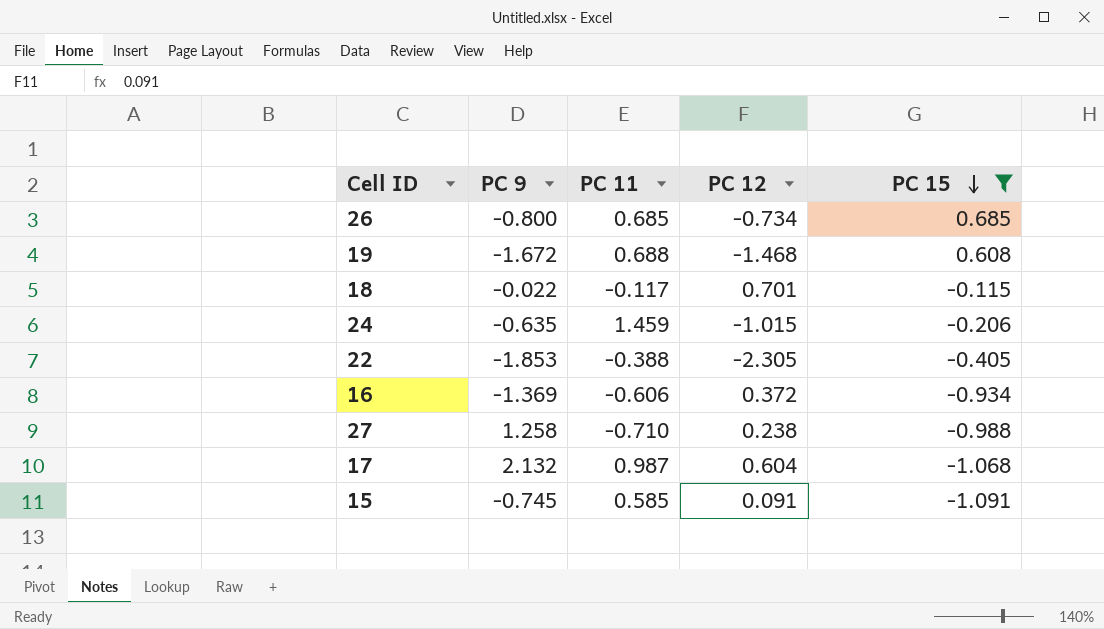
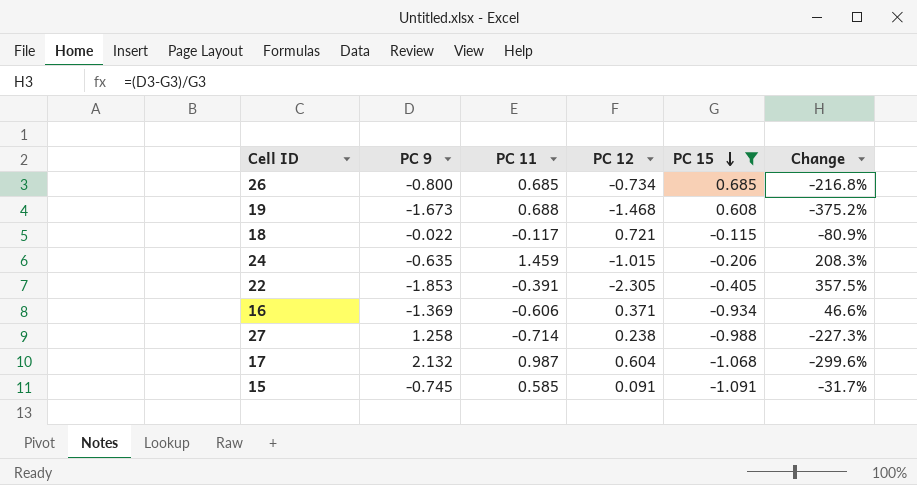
column Change | formula: none -> ([PC 9] - [PC 15]) / [PC 15]
19 | PC 9: -1.672 -> -1.673
18 | PC 12: 0.701 -> 0.721
22 | PC 11: -0.388 -> -0.391
16 | PC 12: 0.372 -> 0.371
27 | PC 11: -0.710 -> -0.714

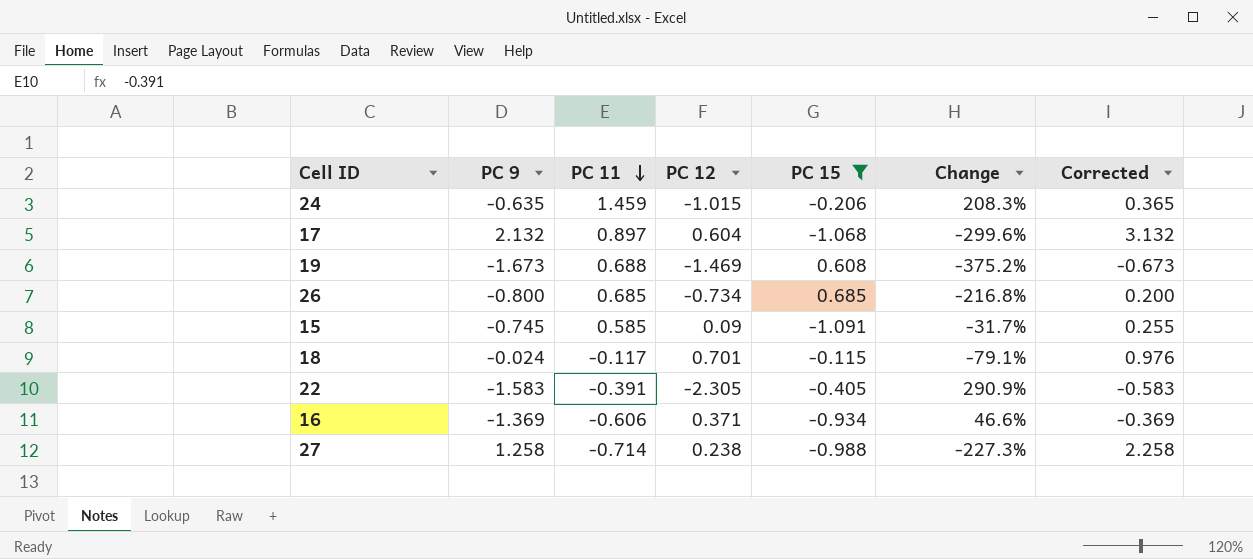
row order: PC 15 descending -> PC 11 descending
column Corrected | formula: none -> [PC 9] + 1
17 | PC 11: 0.987 -> 0.897
19 | PC 12: -1.468 -> -1.469
15 | PC 12: 0.091 -> 0.09
18 | PC 9: -0.022 -> -0.024
18 | PC 12: 0.721 -> 0.701
18 | Change: -80.9% -> -79.1%
22 | PC 9: -1.853 -> -1.583
22 | Change: 357.5% -> 290.9%

